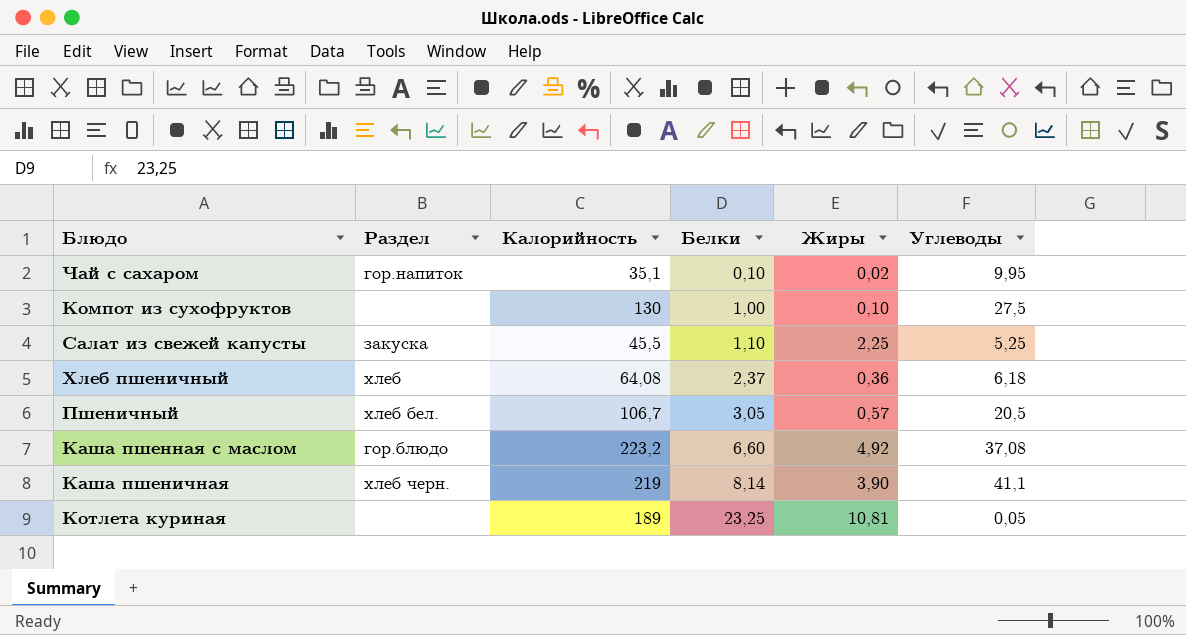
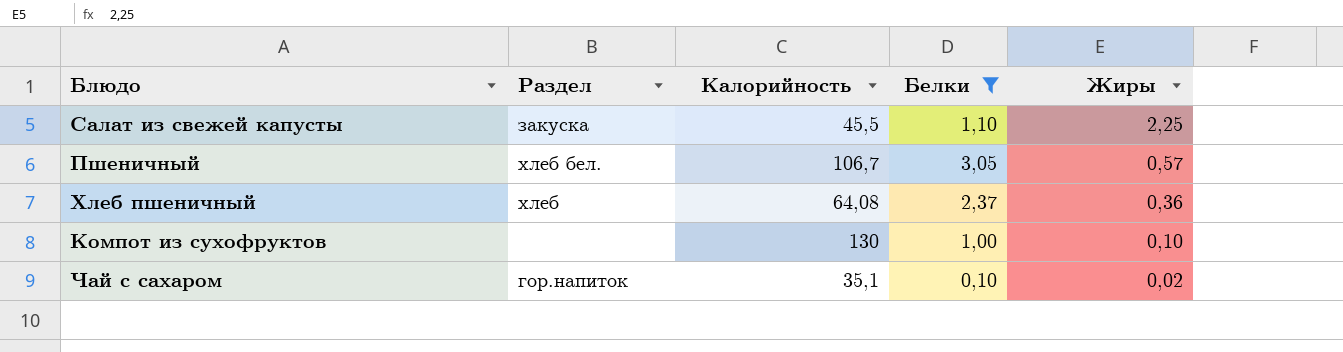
filter: none -> Белки <= 3,05
row order: Белки ascending -> Жиры descending
column Углеводы | position: 6 -> none

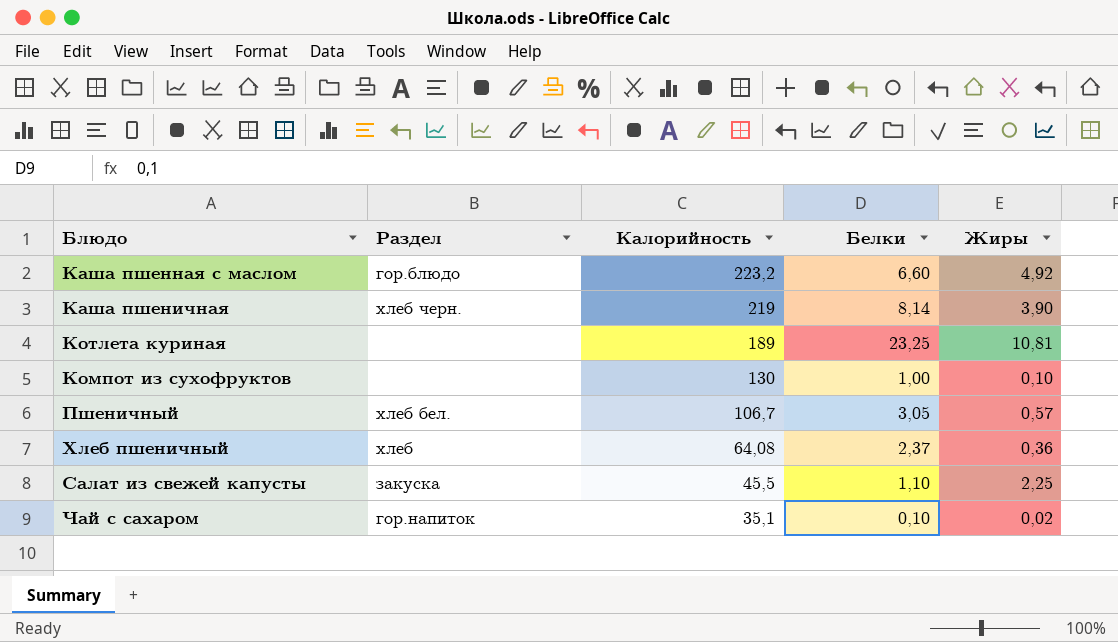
filter: Белки <= 3,05 -> none
row order: Жиры descending -> Калорийность descending

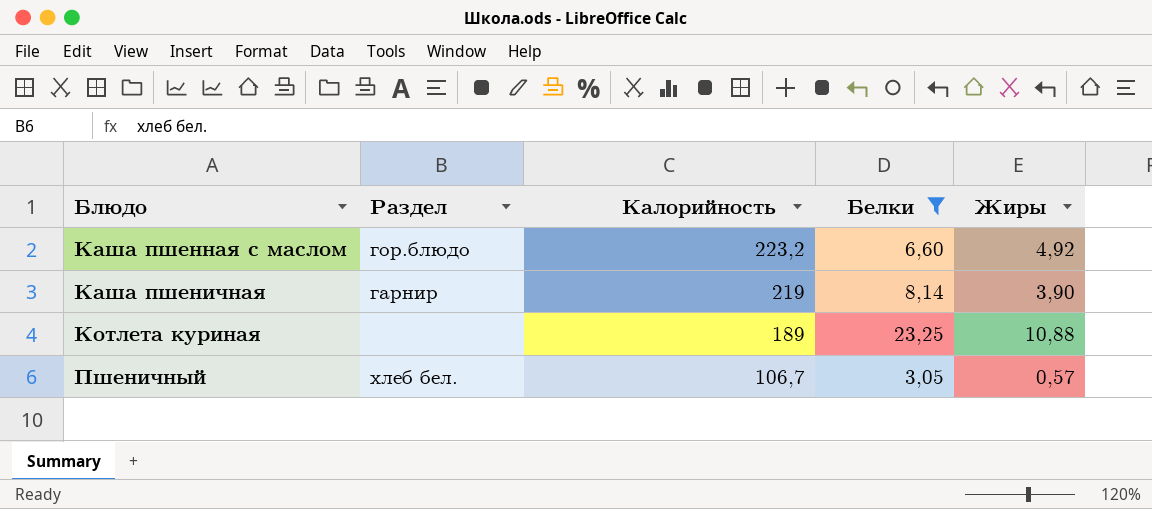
filter: none -> Белки >= 3,05
Каша пшеничная | Раздел: хлеб черн. -> гарнир
Котлета куриная | Жиры: 10,81 -> 10,88

